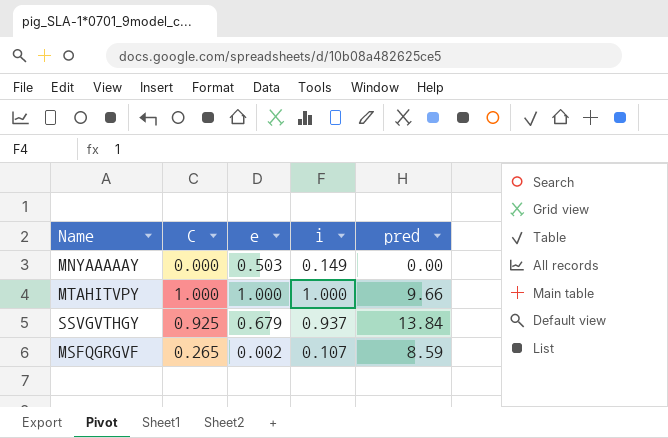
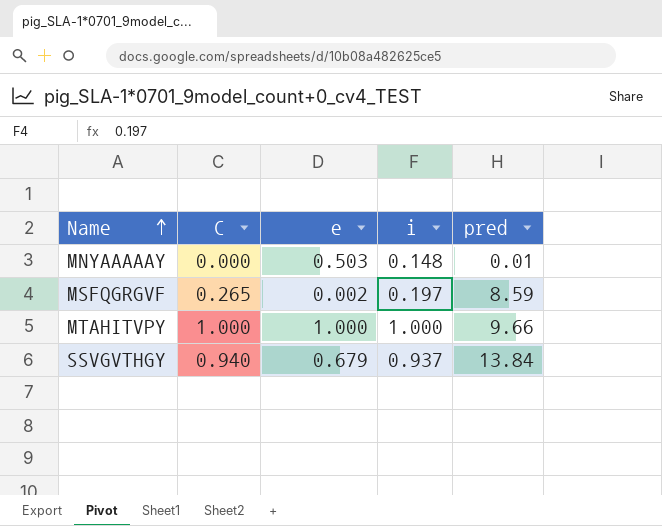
row order: none -> Name ascending
MNYAAAAAY | i: 0.149 -> 0.148
MNYAAAAAY | pred: 0.00 -> 0.01
MSFQGRGVF | i: 0.107 -> 0.197
SSVGVTHGY | C: 0.925 -> 0.940

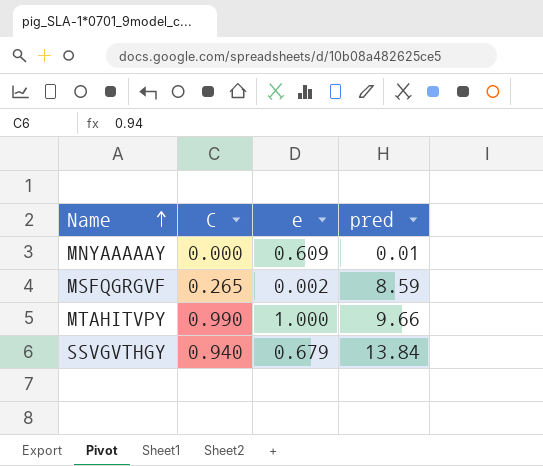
column i | position: 4 -> none
MNYAAAAAY | e: 0.503 -> 0.609
MTAHITVPY | C: 1.000 -> 0.990

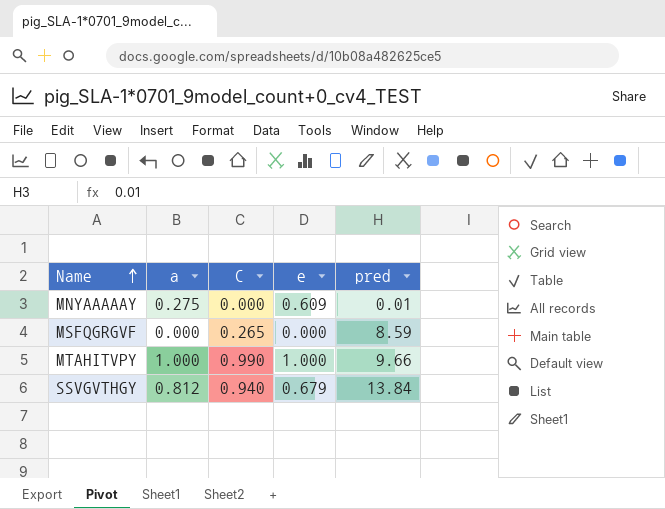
column a | position: none -> 2
MSFQGRGVF | e: 0.002 -> 0.000

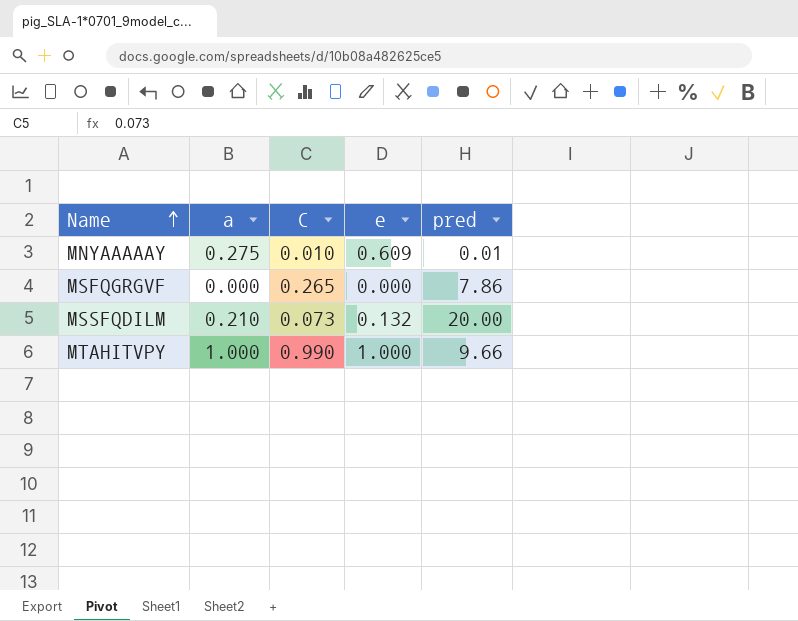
row SSVGVTHGY: 0.812 | 0.940 | 0.679 | 13.84 -> none
MNYAAAAAY | C: 0.000 -> 0.010
MSFQGRGVF | pred: 8.59 -> 7.86
row MSSFQDILM: none -> 0.210 | 0.073 | 0.132 | 20.00

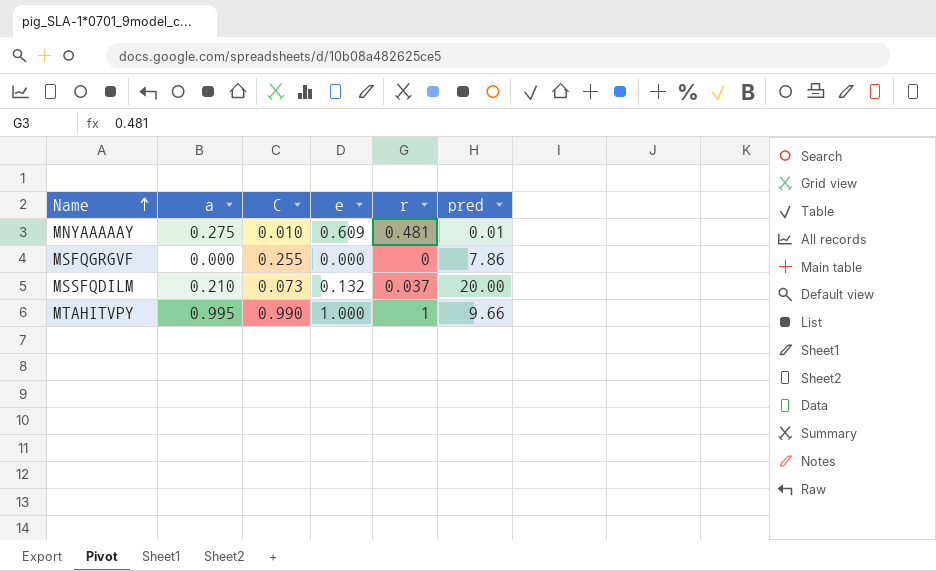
column r | position: none -> 5
MSFQGRGVF | C: 0.265 -> 0.255
MTAHITVPY | a: 1.000 -> 0.995

